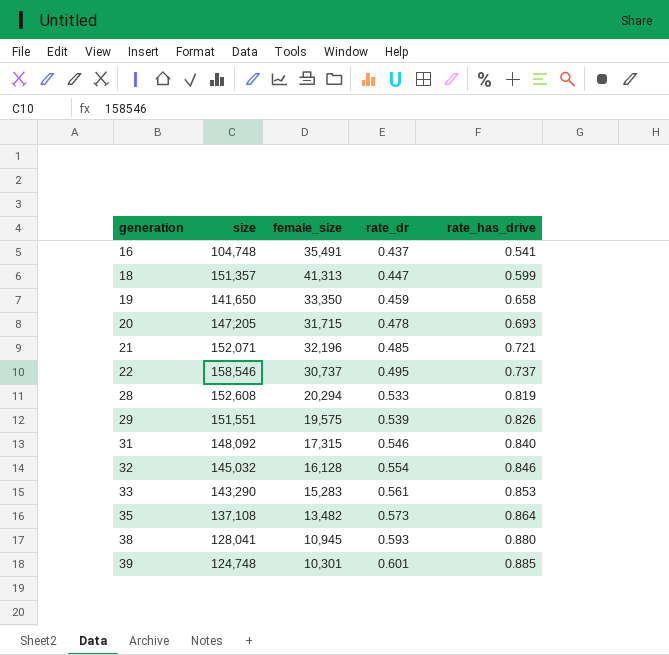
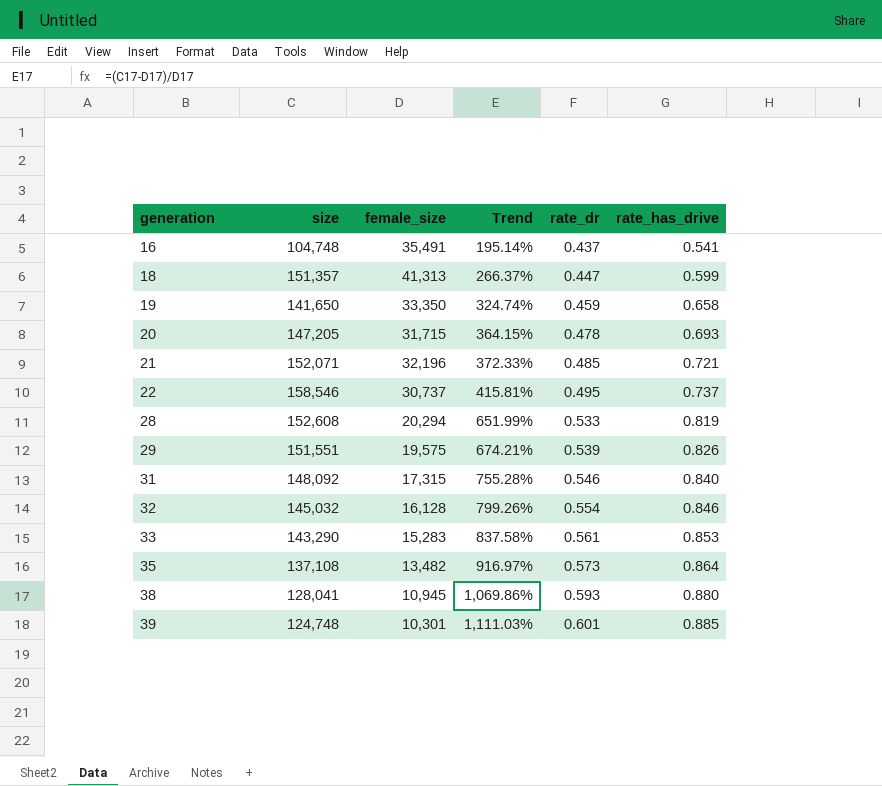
column Trend | formula: none -> ([size] - [female_size]) / [female_size]

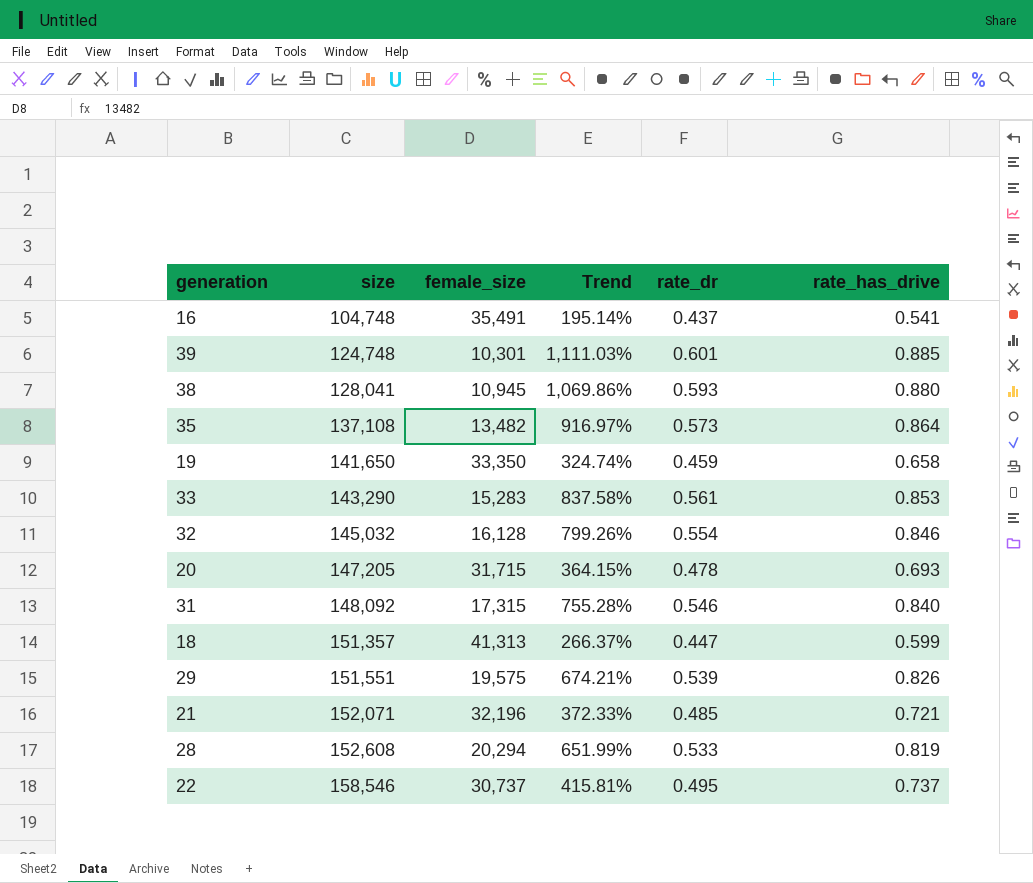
row order: generation ascending -> size ascending

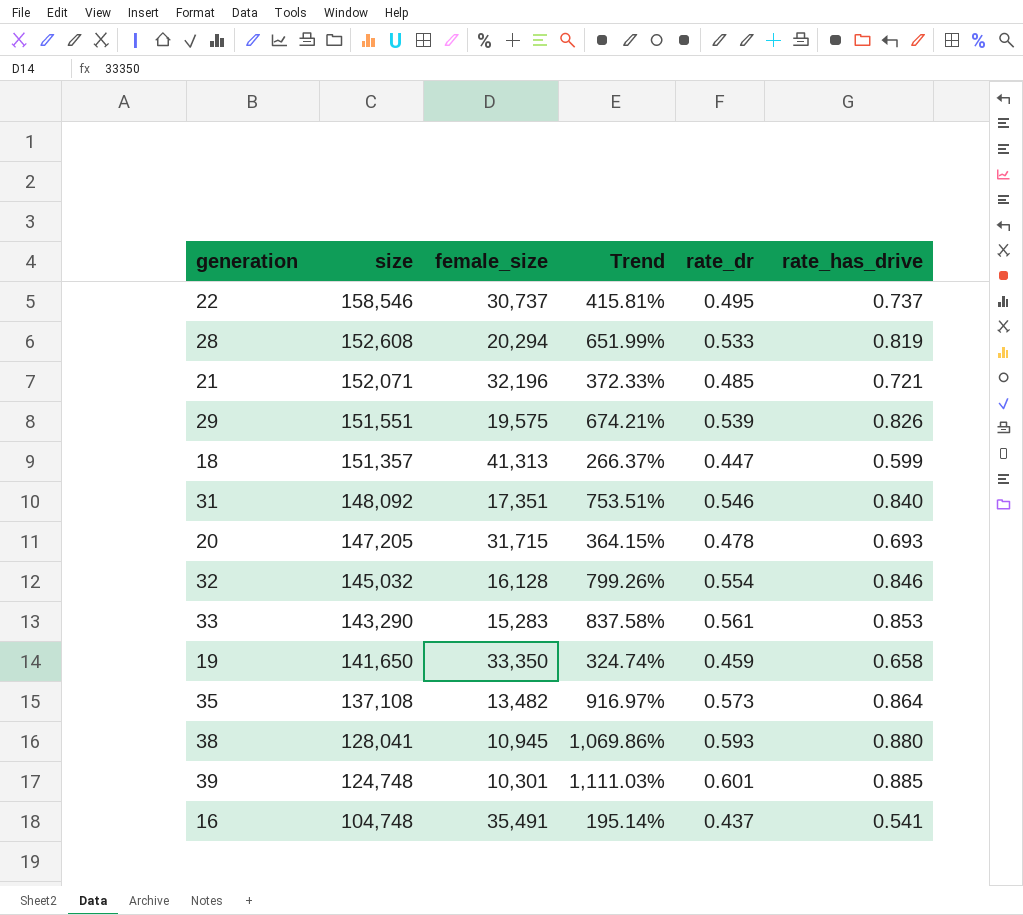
row order: size ascending -> size descending
31 | female_size: 17,315 -> 17,351
31 | Trend: 755.28% -> 753.51%

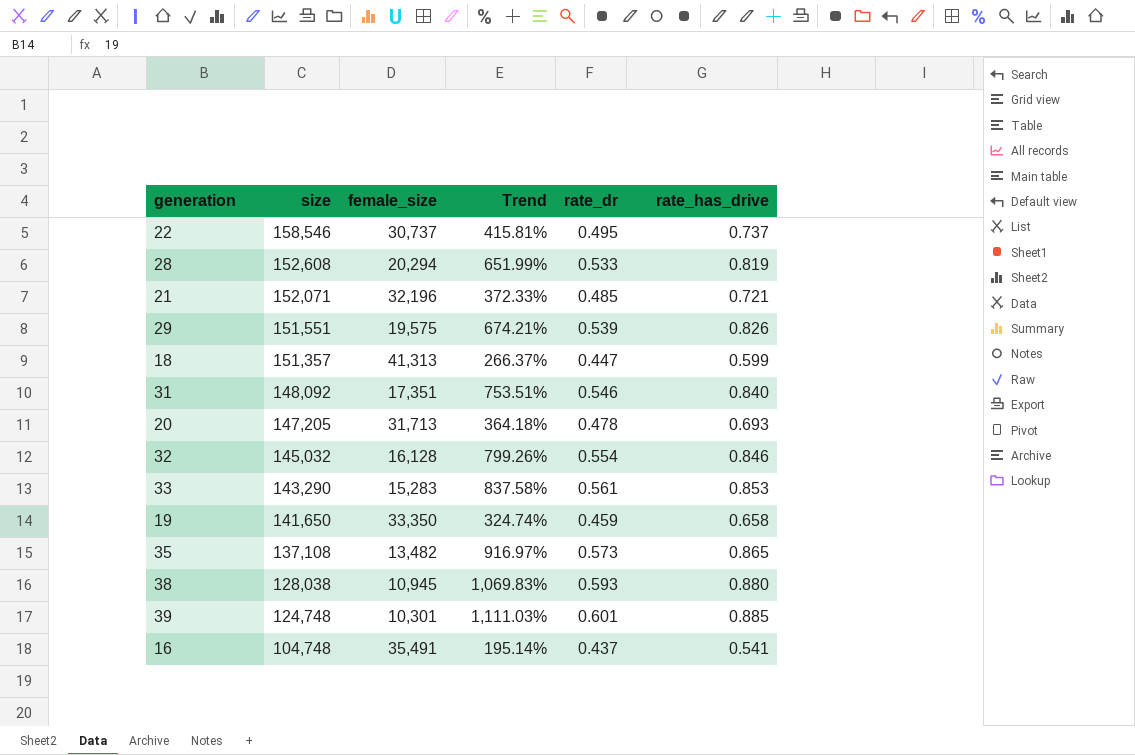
20 | female_size: 31,715 -> 31,713
20 | Trend: 364.15% -> 364.18%
35 | rate_has_drive: 0.864 -> 0.865
38 | size: 128,041 -> 128,038
38 | Trend: 1,069.86% -> 1,069.83%

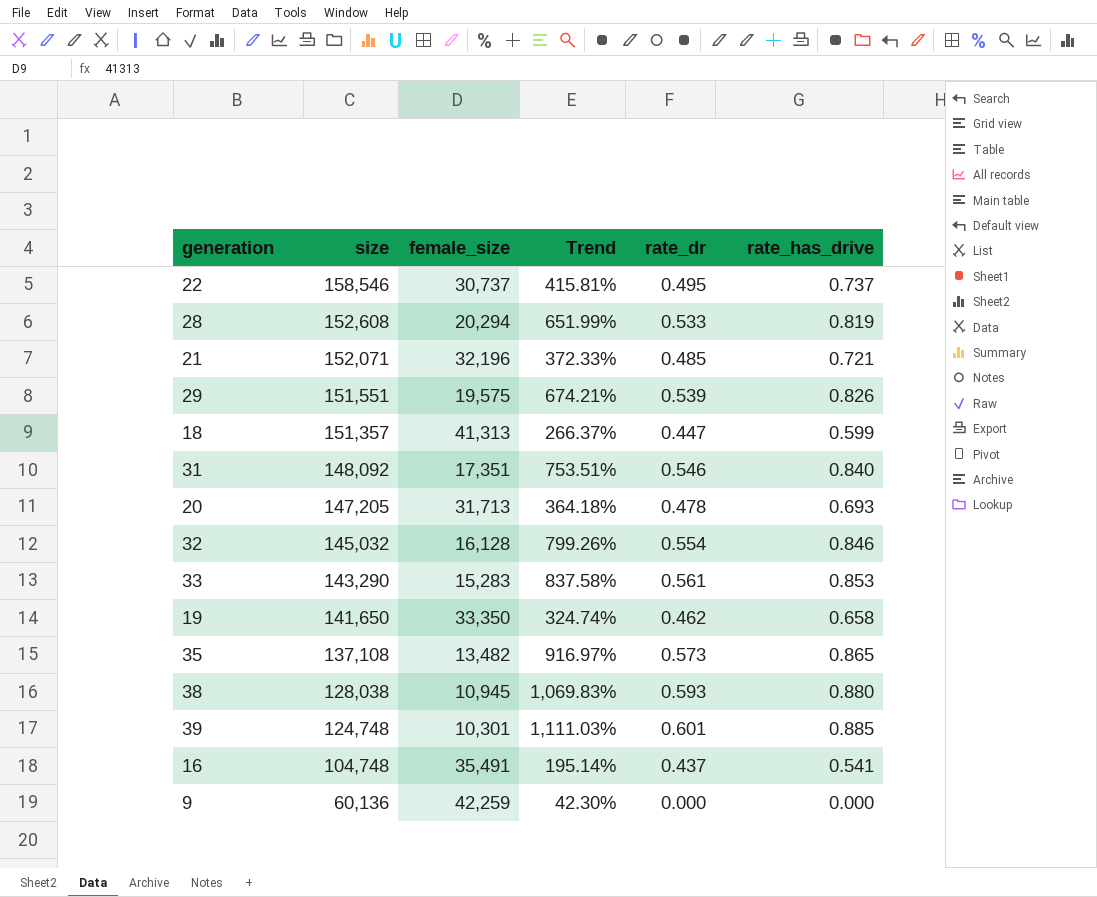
19 | rate_dr: 0.459 -> 0.462
row 9: none -> 60,136 | 42,259 | 42.30% | 0.000 | 0.000

